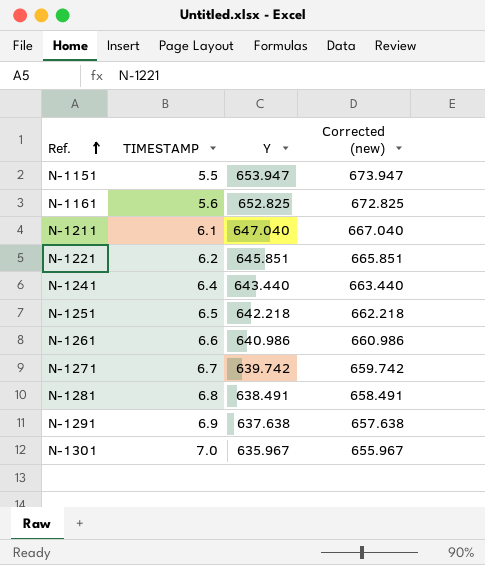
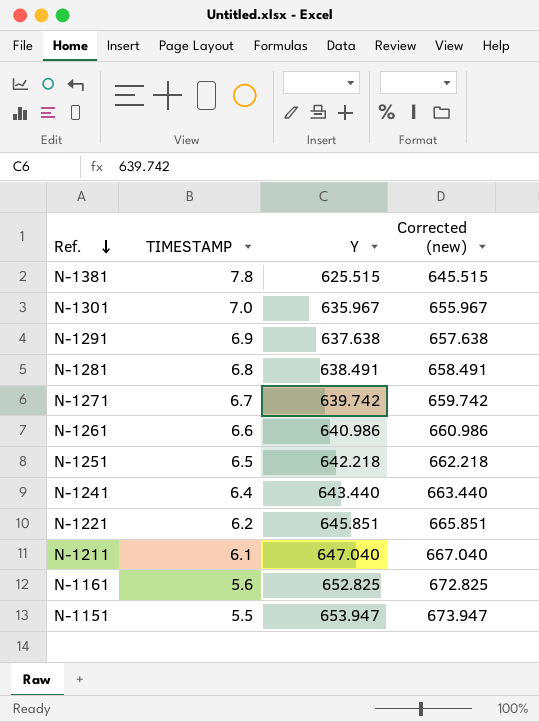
row order: Ref. ascending -> Ref. descending
row N-1381: none -> 7.8 | 625.515 | 645.515

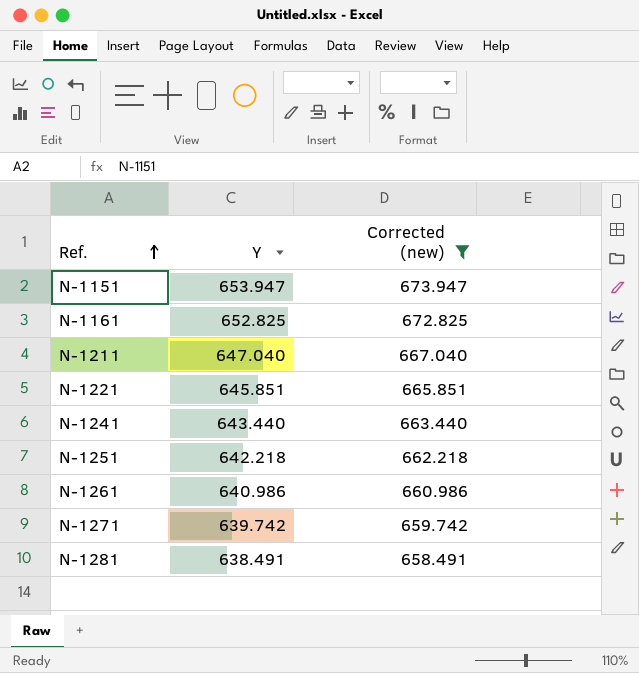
filter: none -> Corrected (new) >= 658.491
row order: Ref. descending -> Ref. ascending
column TIMESTAMP | position: 2 -> none

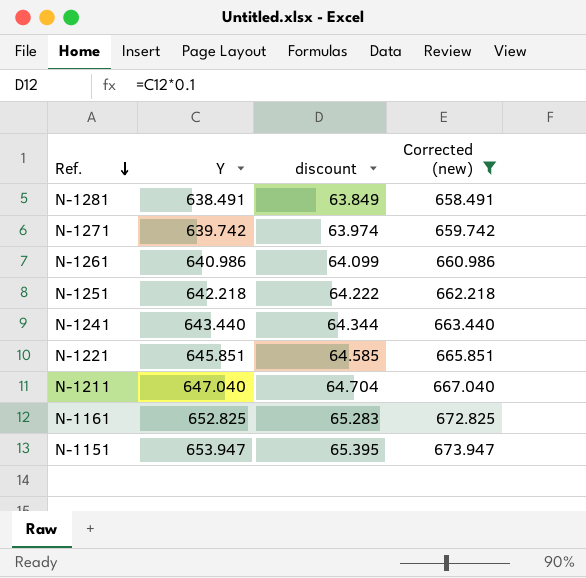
row order: Ref. ascending -> Ref. descending
column discount | formula: none -> [Y] * 0.1

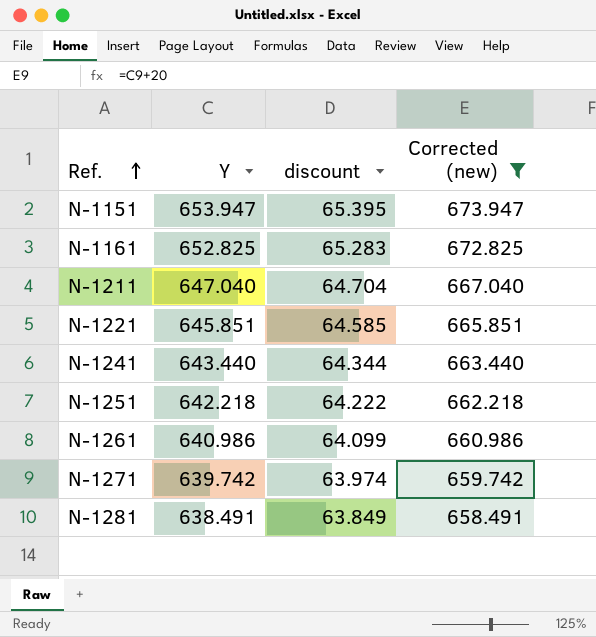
row order: Ref. descending -> Ref. ascending

